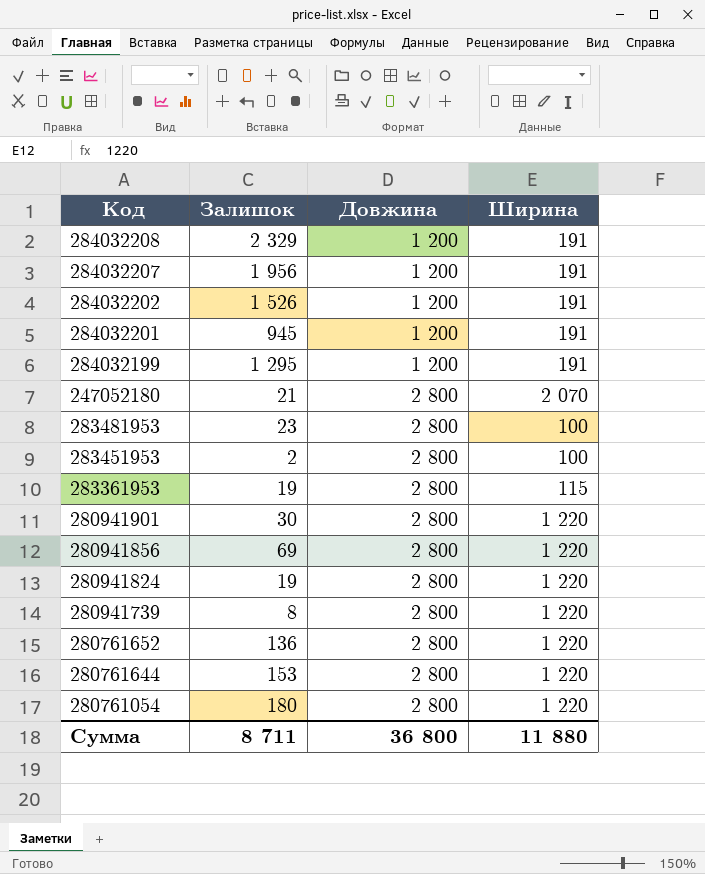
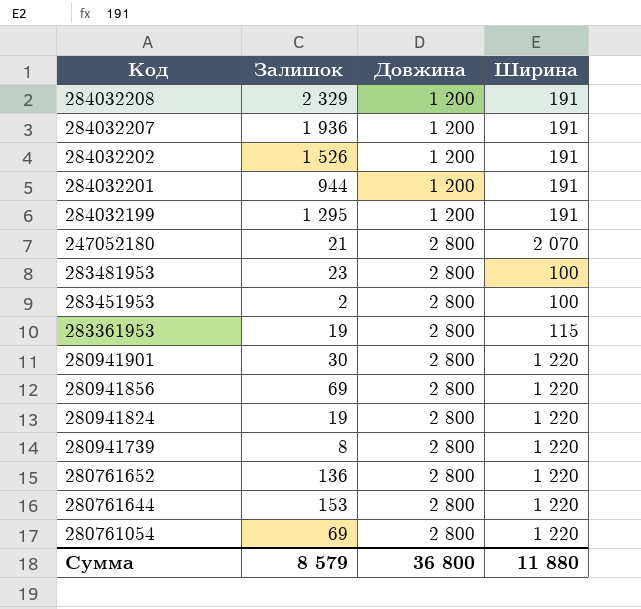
284032207 | Залишок: 1 956 -> 1 936
284032201 | Залишок: 945 -> 944
280761054 | Залишок: 180 -> 69
Сумма | Залишок: 8 711 -> 8 579

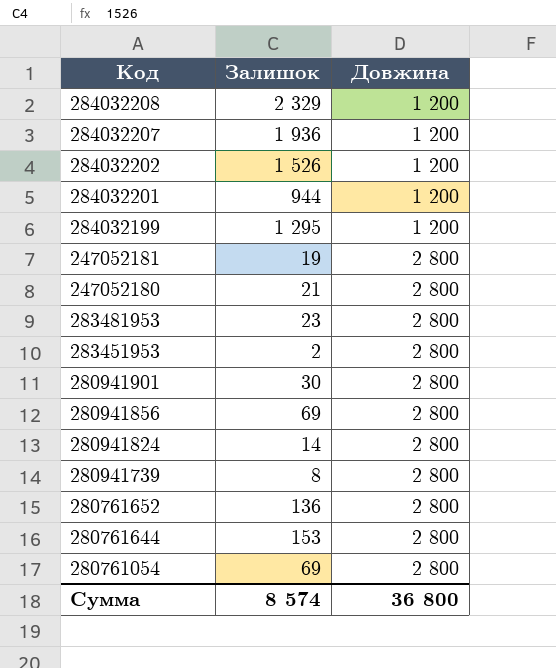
column Ширина | position: 4 -> none
row 283361953: 19 | 2 800 | 115 -> none
row 247052181: none -> 19 | 2 800
280941824 | Залишок: 19 -> 14
Сумма | Залишок: 8 579 -> 8 574

